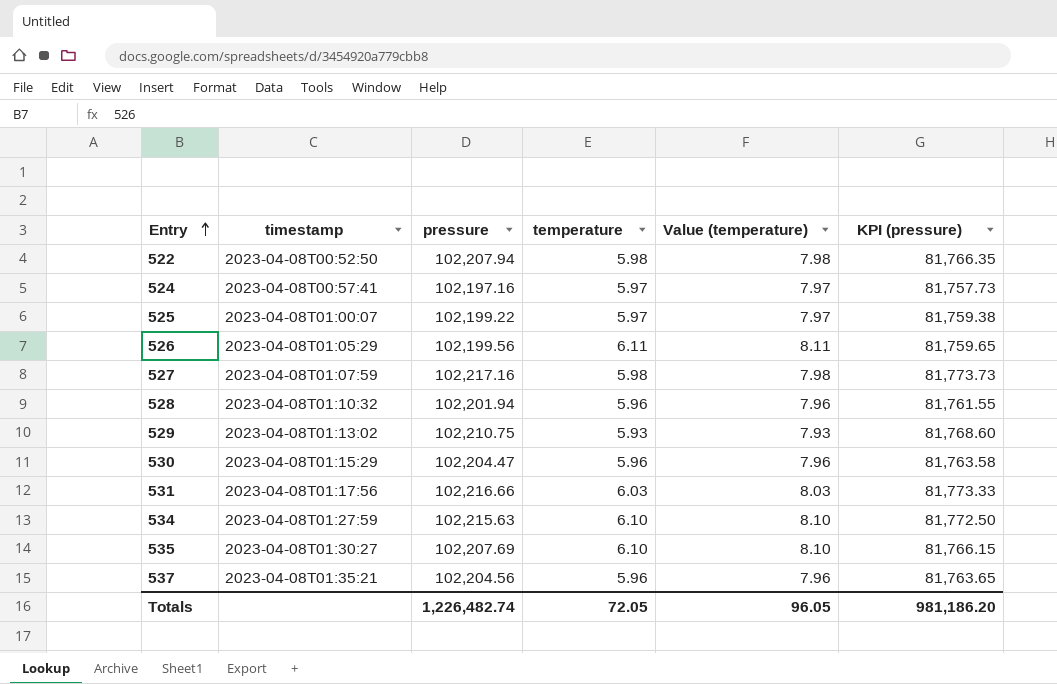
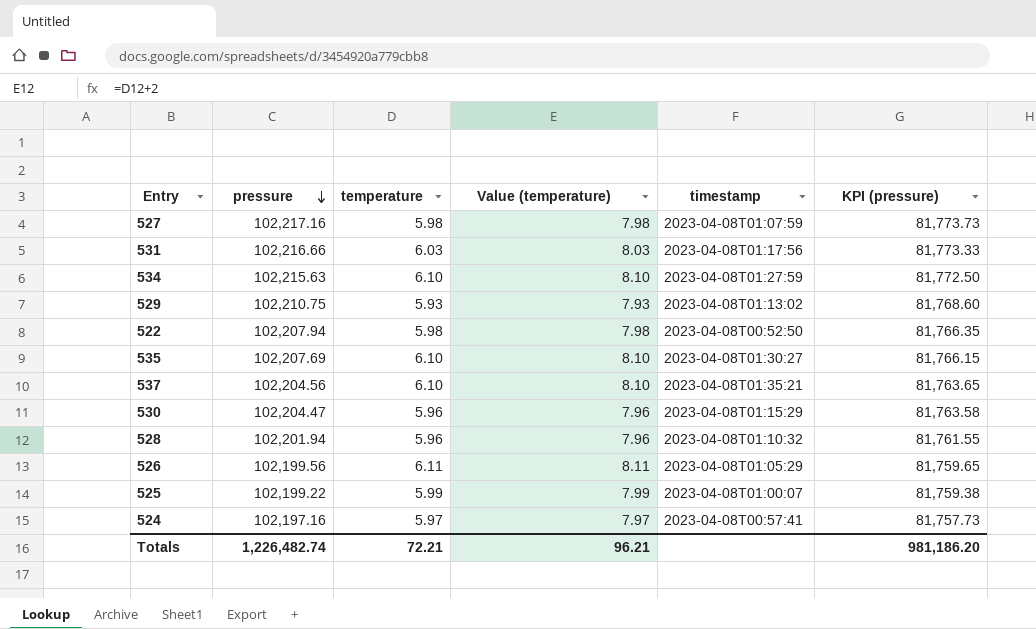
row order: Entry ascending -> pressure descending
column timestamp | position: 2 -> 5
537 | temperature: 5.96 -> 6.10
537 | Value (temperature): 7.96 -> 8.10
525 | temperature: 5.97 -> 5.99
525 | Value (temperature): 7.97 -> 7.99
Totals | temperature: 72.05 -> 72.21
Totals | Value (temperature): 96.05 -> 96.21

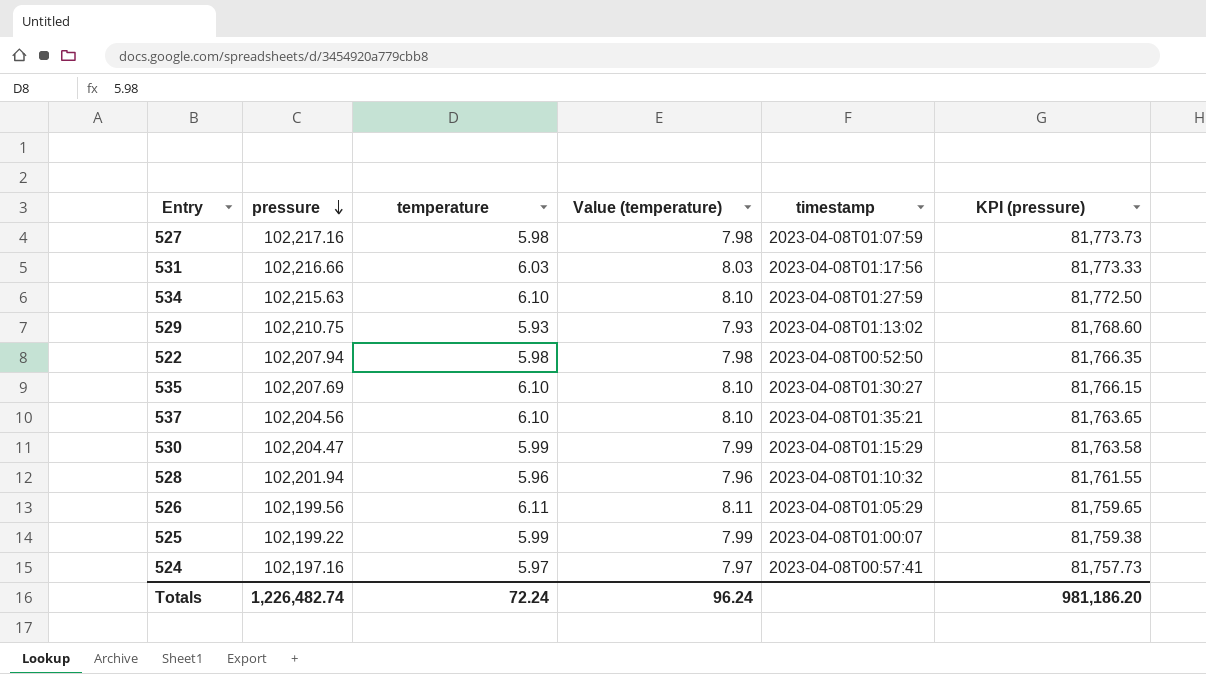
530 | temperature: 5.96 -> 5.99
530 | Value (temperature): 7.96 -> 7.99
Totals | temperature: 72.21 -> 72.24
Totals | Value (temperature): 96.21 -> 96.24

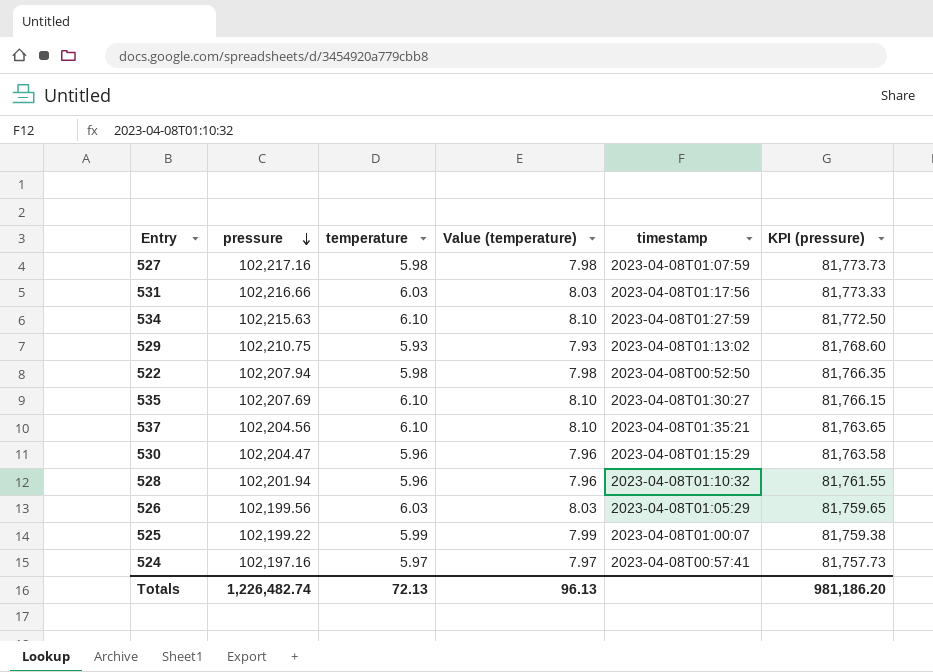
530 | temperature: 5.99 -> 5.96
530 | Value (temperature): 7.99 -> 7.96
526 | temperature: 6.11 -> 6.03
526 | Value (temperature): 8.11 -> 8.03
Totals | temperature: 72.24 -> 72.13
Totals | Value (temperature): 96.24 -> 96.13

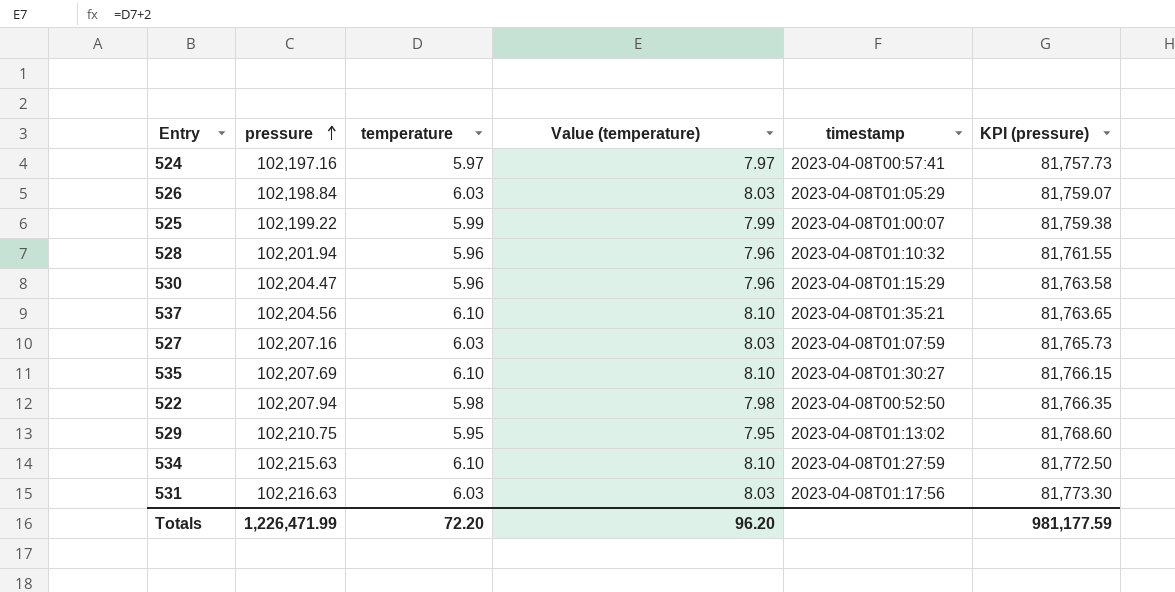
row order: pressure descending -> pressure ascending
526 | pressure: 102,199.56 -> 102,198.84
526 | KPI (pressure): 81,759.65 -> 81,759.07
527 | pressure: 102,217.16 -> 102,207.16
527 | temperature: 5.98 -> 6.03
527 | Value (temperature): 7.98 -> 8.03
527 | KPI (pressure): 81,773.73 -> 81,765.73
529 | temperature: 5.93 -> 5.95
529 | Value (temperature): 7.93 -> 7.95
531 | pressure: 102,216.66 -> 102,216.63
531 | KPI (pressure): 81,773.33 -> 81,773.30
Totals | pressure: 1,226,482.74 -> 1,226,471.99
Totals | temperature: 72.13 -> 72.20
Totals | Value (temperature): 96.13 -> 96.20
Totals | KPI (pressure): 981,186.20 -> 981,177.59

